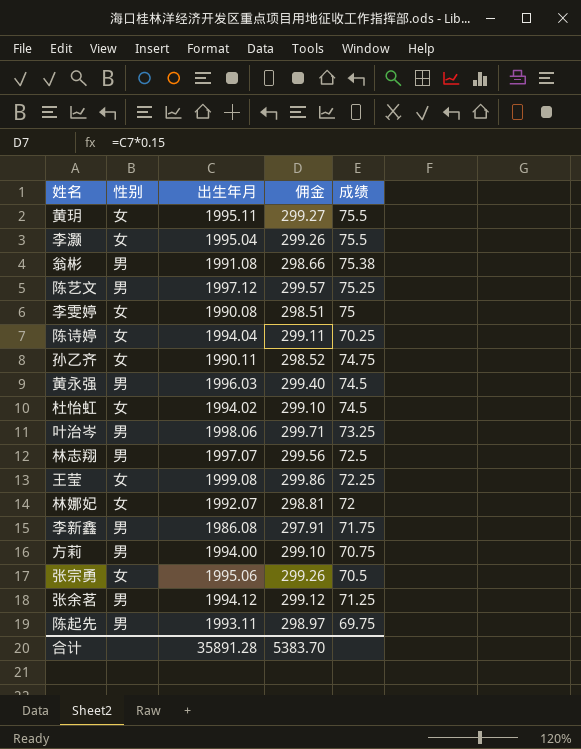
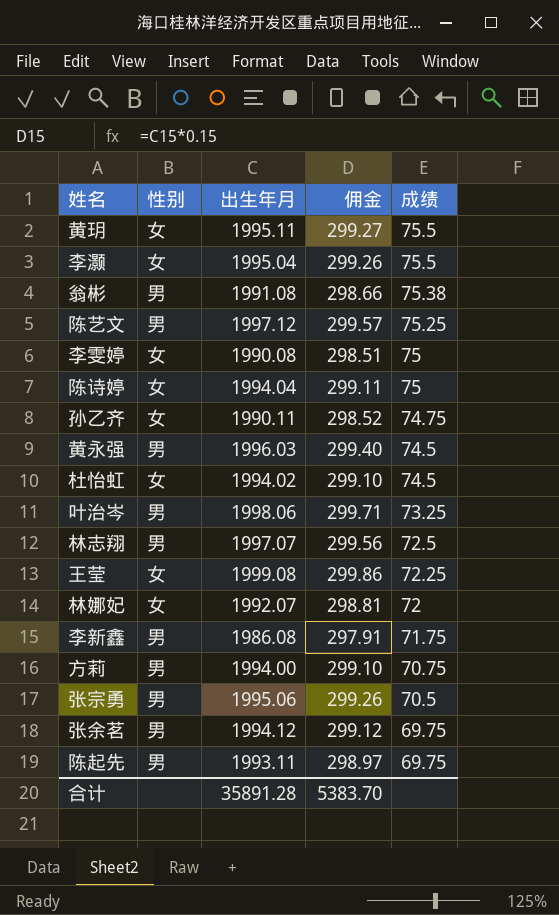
陈诗婷 | 成绩: 70.25 -> 75
张宗勇 | 性别: 女 -> 男
张余茗 | 成绩: 71.25 -> 69.75

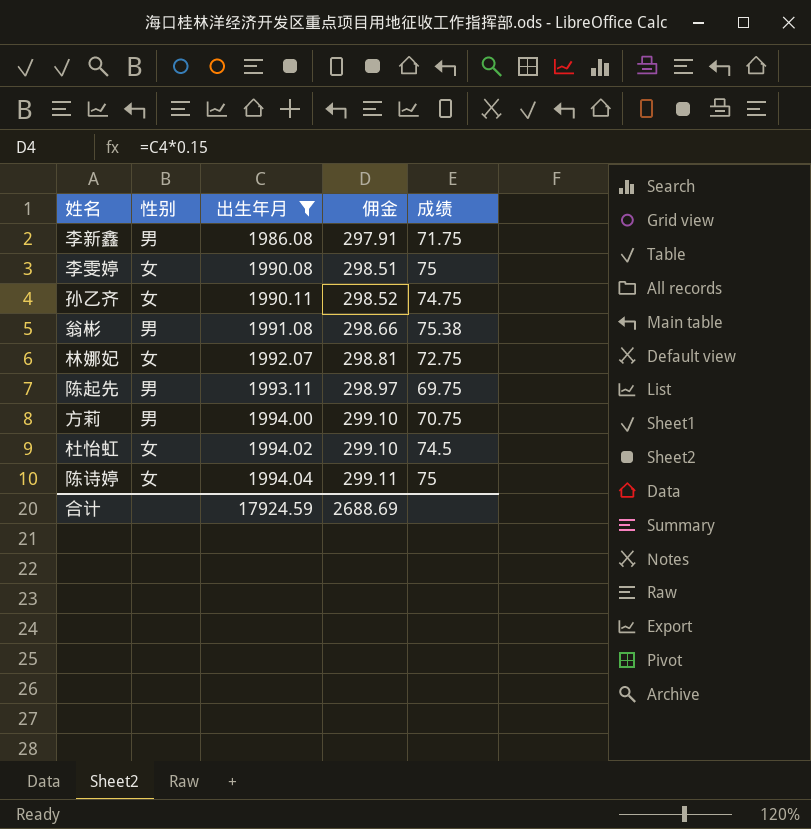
filter: none -> 出生年月 <= 1994.04
row order: none -> 出生年月 ascending
林娜妃 | 成绩: 72 -> 72.75
合计 | 出生年月: 35891.28 -> 17924.59
合计 | 佣金: 5383.70 -> 2688.69

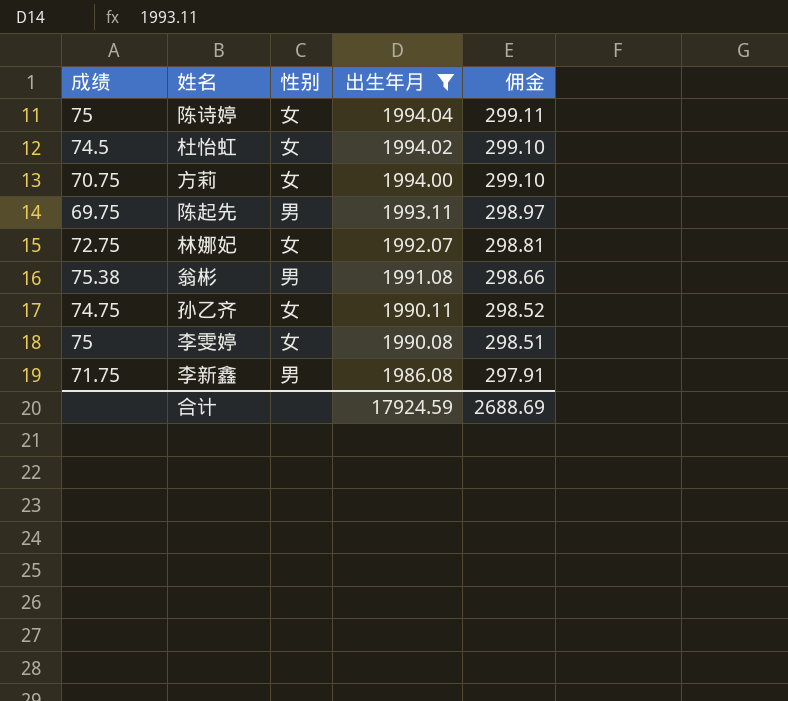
row order: 出生年月 ascending -> 出生年月 descending
column 成绩 | position: 5 -> 1
方莉 | 性别: 男 -> 女

